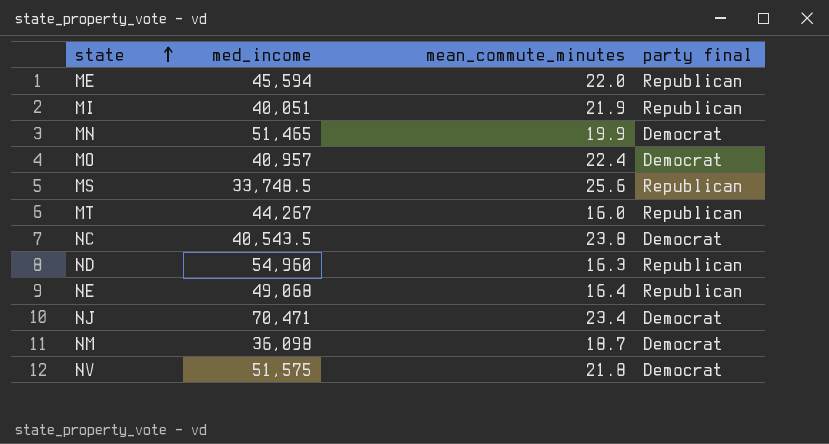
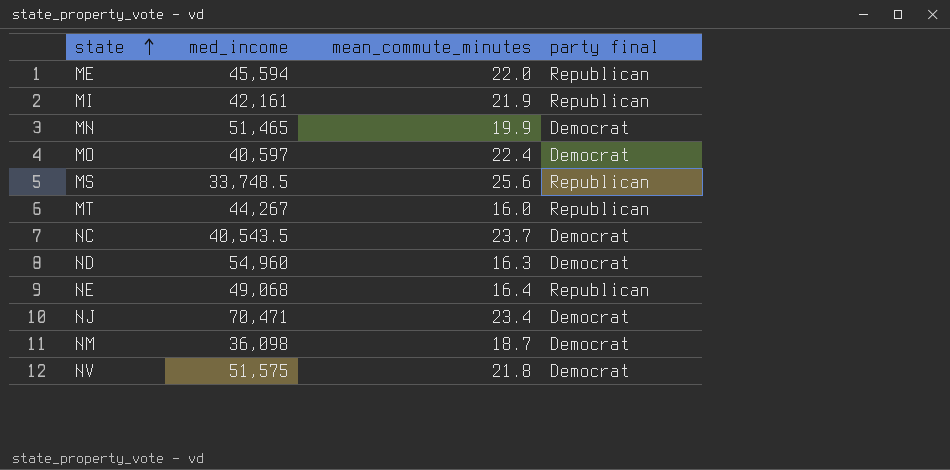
MI | med_income: 40,051 -> 42,161
MO | med_income: 40,957 -> 40,597
NC | mean_commute_minutes: 23.8 -> 23.7
ND | party final: Republican -> Democrat

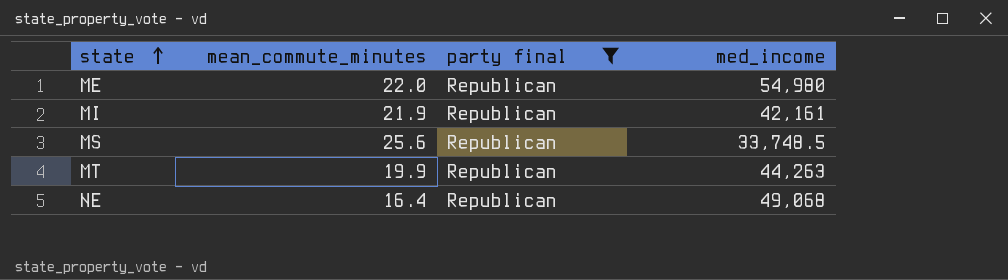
filter: none -> party final = Republican
column med_income | position: 2 -> 4
ME | med_income: 45,594 -> 54,980
MT | mean_commute_minutes: 16.0 -> 19.9
MT | med_income: 44,267 -> 44,263

